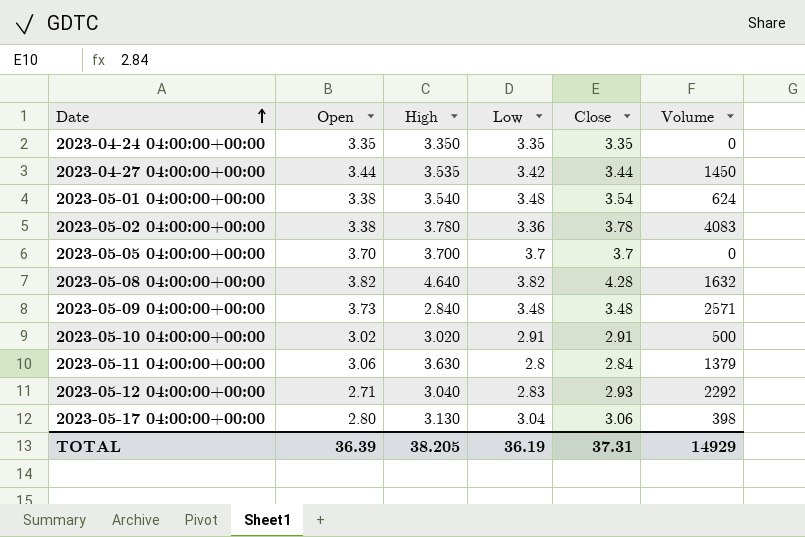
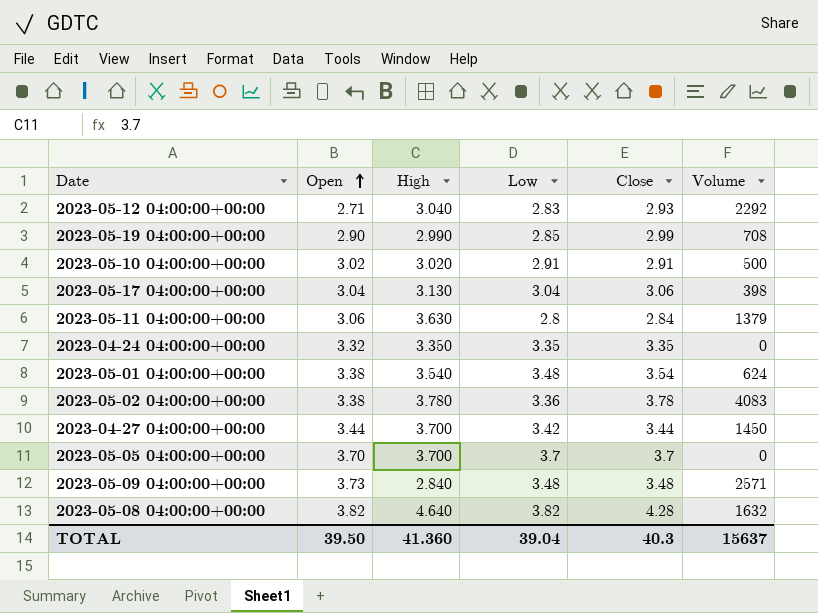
row order: Date ascending -> Open ascending
row 2023-05-19 04:00:00+00:00: none -> 2.90 | 2.990 | 2.85 | 2.99 | 708
2023-05-17 04:00:00+00:00 | Open: 2.80 -> 3.04
2023-04-24 04:00:00+00:00 | Open: 3.35 -> 3.32
2023-04-27 04:00:00+00:00 | High: 3.535 -> 3.700
TOTAL | Open: 36.39 -> 39.50
TOTAL | High: 38.205 -> 41.360
TOTAL | Low: 36.19 -> 39.04
TOTAL | Close: 37.31 -> 40.3
TOTAL | Volume: 14929 -> 15637

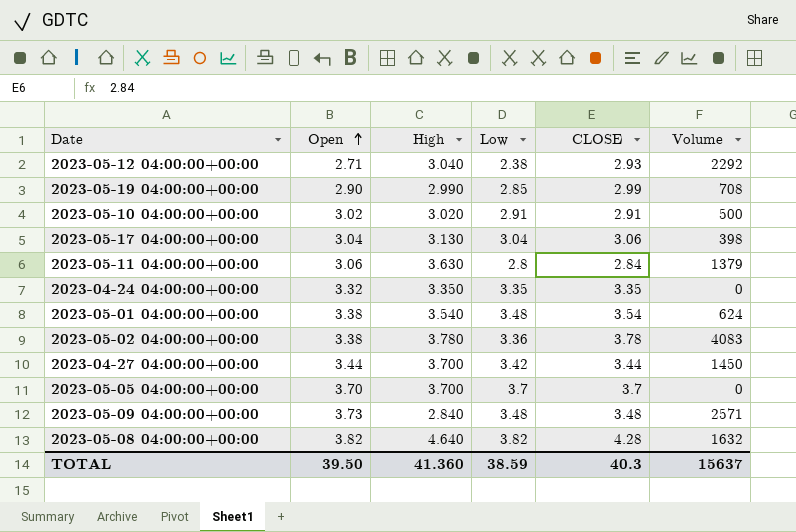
column name: Close -> CLOSE
2023-05-12 04:00:00+00:00 | Low: 2.83 -> 2.38
TOTAL | Low: 39.04 -> 38.59

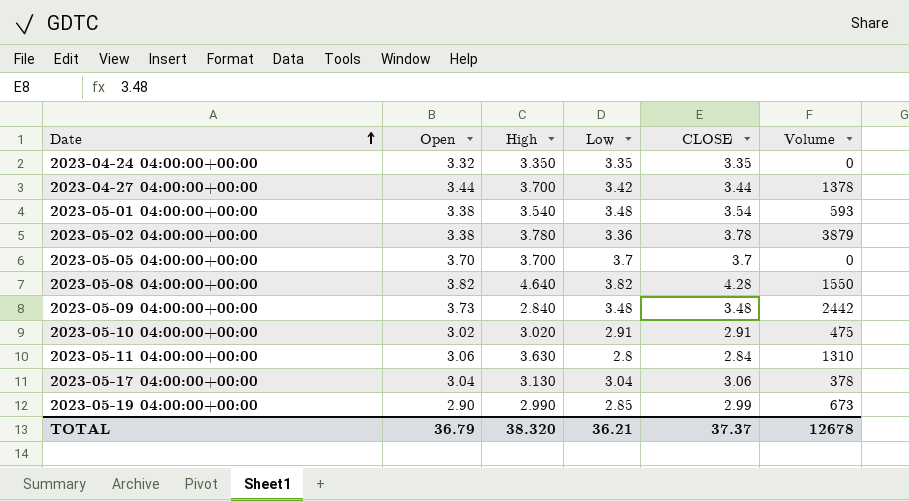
row order: Open ascending -> Date ascending
row 2023-05-12 04:00:00+00:00: 2.71 | 3.040 | 2.38 | 2.93 | 2292 -> none
2023-04-27 04:00:00+00:00 | Volume: 1450 -> 1378
2023-05-01 04:00:00+00:00 | Volume: 624 -> 593
2023-05-02 04:00:00+00:00 | Volume: 4083 -> 3879
2023-05-08 04:00:00+00:00 | Volume: 1632 -> 1550
2023-05-09 04:00:00+00:00 | Volume: 2571 -> 2442
2023-05-10 04:00:00+00:00 | Volume: 500 -> 475
2023-05-11 04:00:00+00:00 | Volume: 1379 -> 1310
2023-05-17 04:00:00+00:00 | Volume: 398 -> 378
2023-05-19 04:00:00+00:00 | Volume: 708 -> 673
TOTAL | Open: 39.50 -> 36.79
TOTAL | High: 41.360 -> 38.320
TOTAL | Low: 38.59 -> 36.21
TOTAL | CLOSE: 40.3 -> 37.37
TOTAL | Volume: 15637 -> 12678

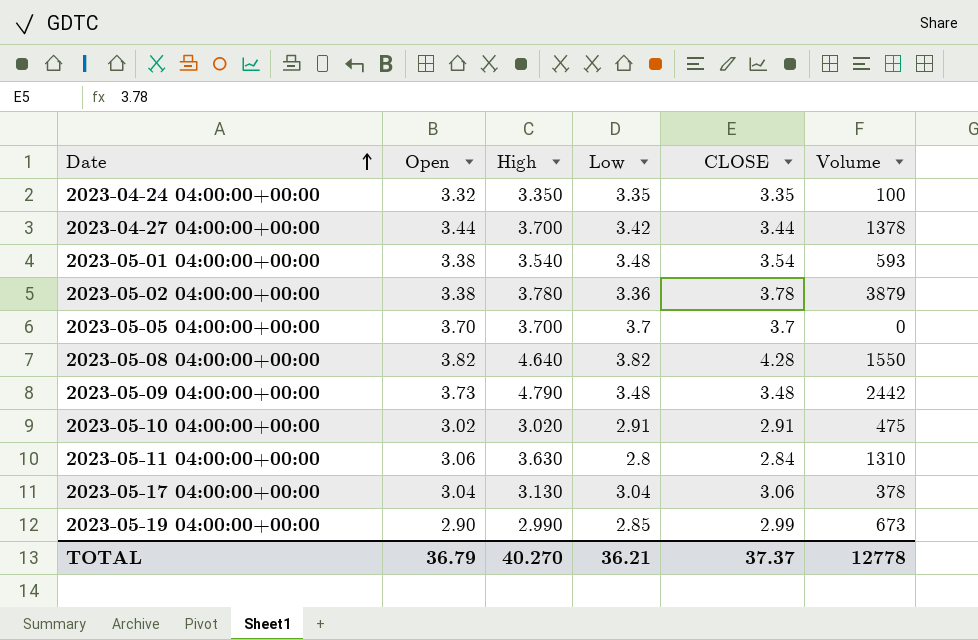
2023-04-24 04:00:00+00:00 | Volume: 0 -> 100
2023-05-09 04:00:00+00:00 | High: 2.840 -> 4.790
TOTAL | High: 38.320 -> 40.270
TOTAL | Volume: 12678 -> 12778

